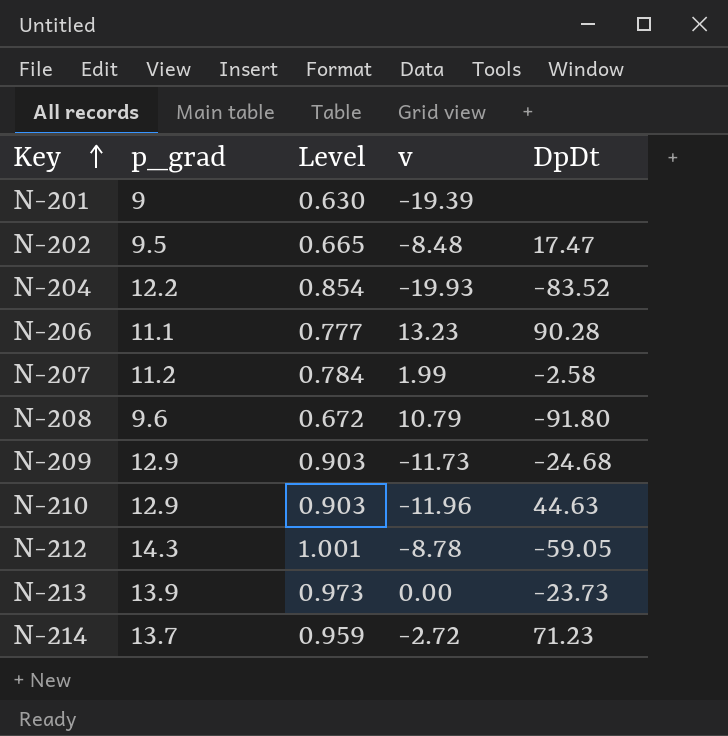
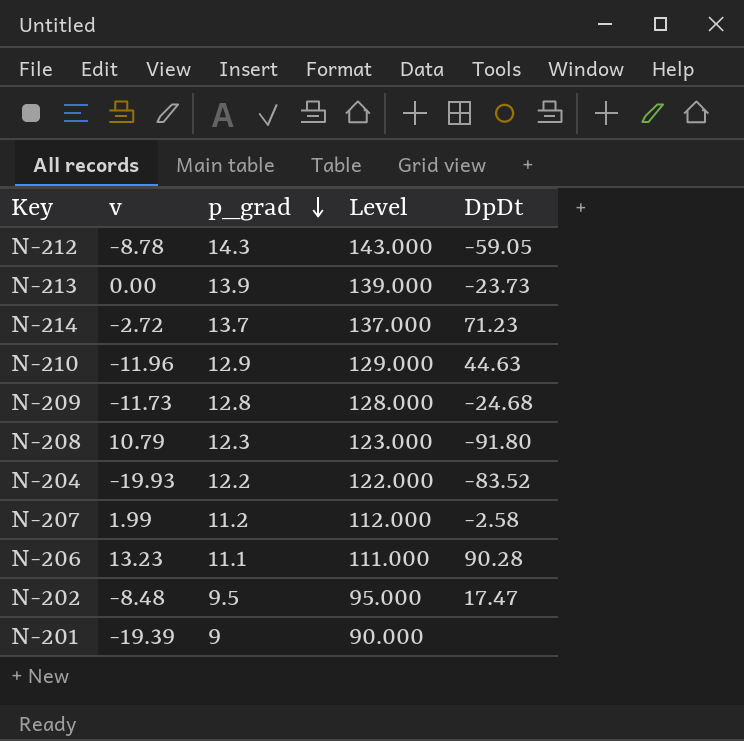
row order: Key ascending -> p_grad descending
column v | position: 4 -> 2
column Level | formula: [p_grad] * 0.07 -> [p_grad] * 10
N-209 | p_grad: 12.9 -> 12.8
N-208 | p_grad: 9.6 -> 12.3

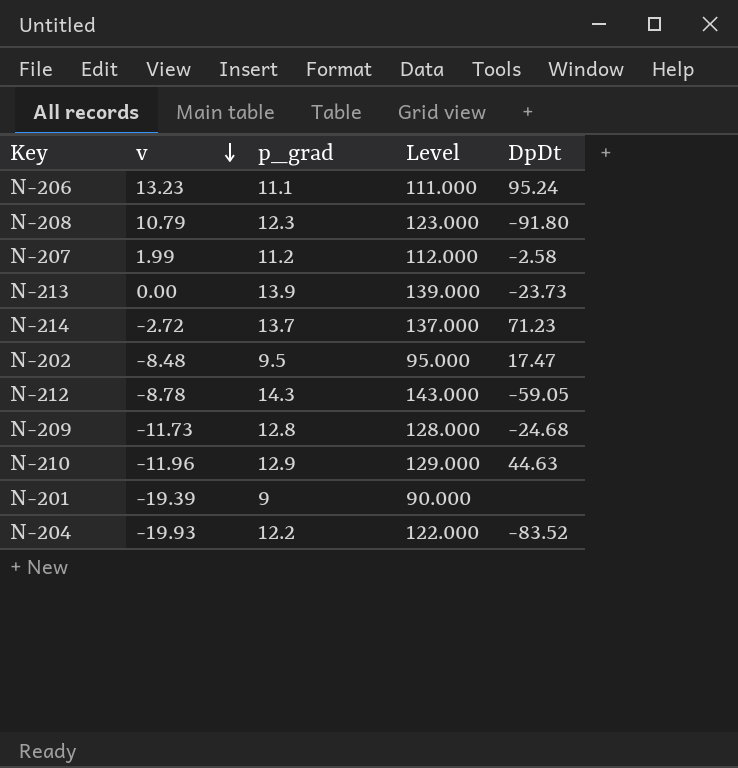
row order: p_grad descending -> v descending
N-206 | DpDt: 90.28 -> 95.24

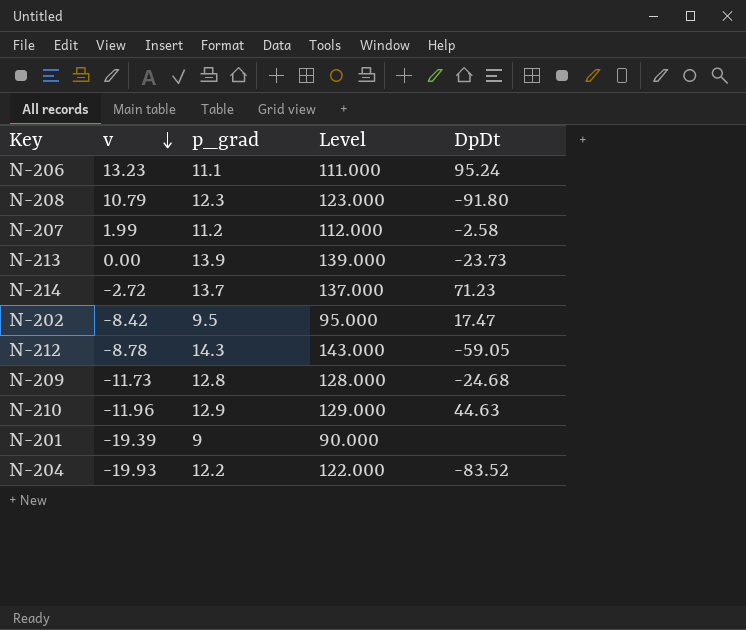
N-202 | v: -8.48 -> -8.42

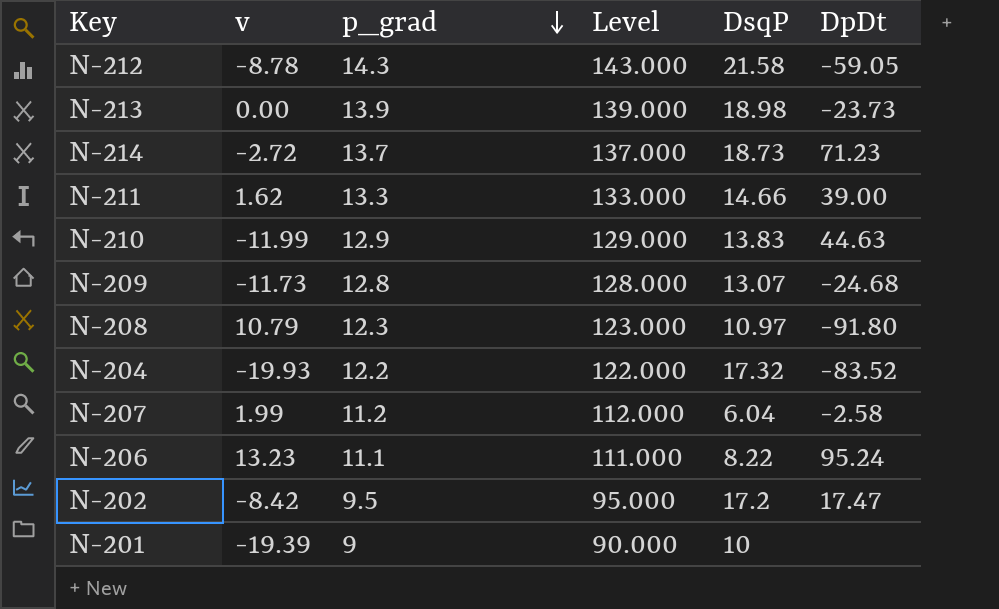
row order: v descending -> p_grad descending
column DsqP | position: none -> 5
row N-211: none -> 1.62 | 13.3 | 133.000 | 14.66 | 39.00
N-210 | v: -11.96 -> -11.99

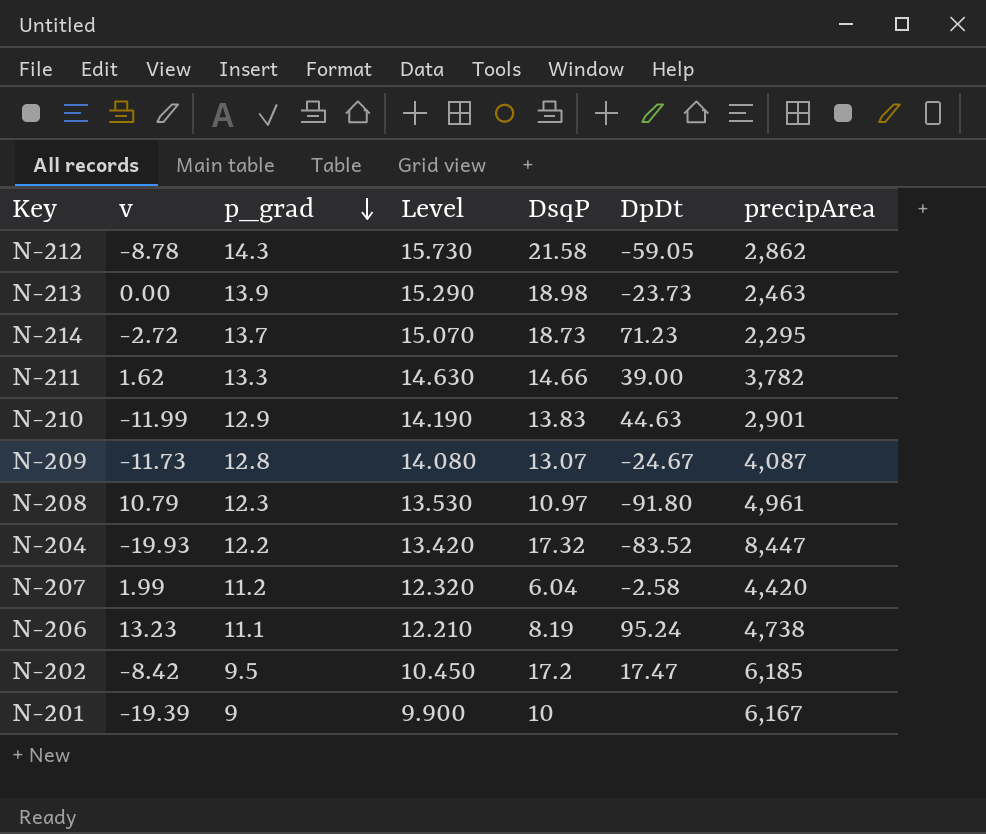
column Level | formula: [p_grad] * 10 -> [p_grad] * 1.1
column precipArea | position: none -> 7
N-209 | DpDt: -24.68 -> -24.67
N-206 | DsqP: 8.22 -> 8.19

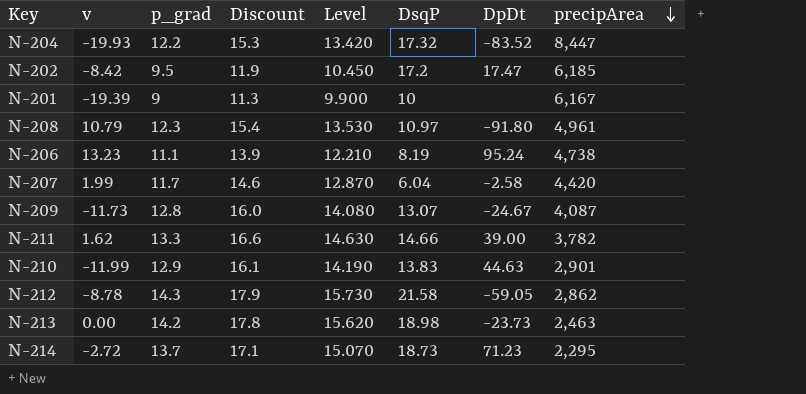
row order: p_grad descending -> precipArea descending
column Discount | formula: none -> [p_grad] * 1.25
N-207 | p_grad: 11.2 -> 11.7
N-207 | Level: 12.320 -> 12.870
N-213 | p_grad: 13.9 -> 14.2
N-213 | Level: 15.290 -> 15.620

